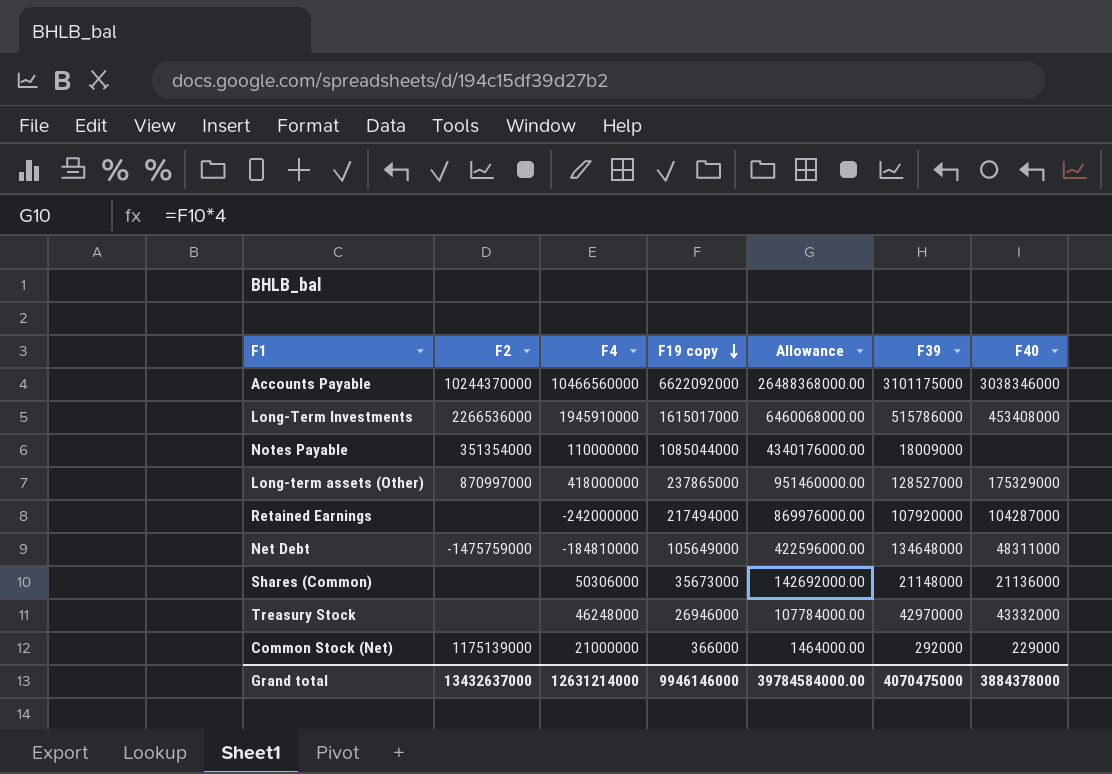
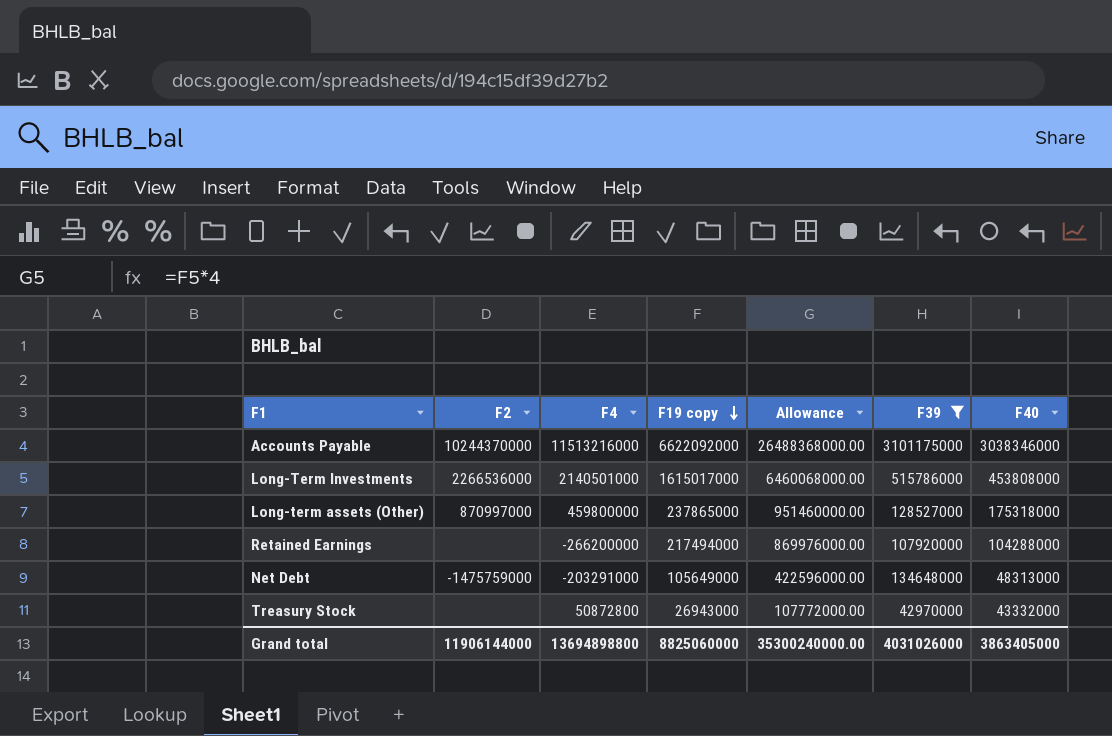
filter: none -> F39 >= 42970000
Accounts Payable | F4: 10466560000 -> 11513216000
Long-Term Investments | F4: 1945910000 -> 2140501000
Long-Term Investments | F40: 453408000 -> 453808000
Long-term assets (Other) | F4: 418000000 -> 459800000
Long-term assets (Other) | F40: 175329000 -> 175318000
Retained Earnings | F4: -242000000 -> -266200000
Retained Earnings | F40: 104287000 -> 104288000
Net Debt | F4: -184810000 -> -203291000
Net Debt | F40: 48311000 -> 48313000
Treasury Stock | F4: 46248000 -> 50872800
Treasury Stock | F19 copy: 26946000 -> 26943000
Treasury Stock | Allowance: 107784000.00 -> 107772000.00
Grand total | F2: 13432637000 -> 11906144000
Grand total | F4: 12631214000 -> 13694898800
Grand total | F19 copy: 9946146000 -> 8825060000
Grand total | Allowance: 39784584000.00 -> 35300240000.00
Grand total | F39: 4070475000 -> 4031026000
Grand total | F40: 3884378000 -> 3863405000

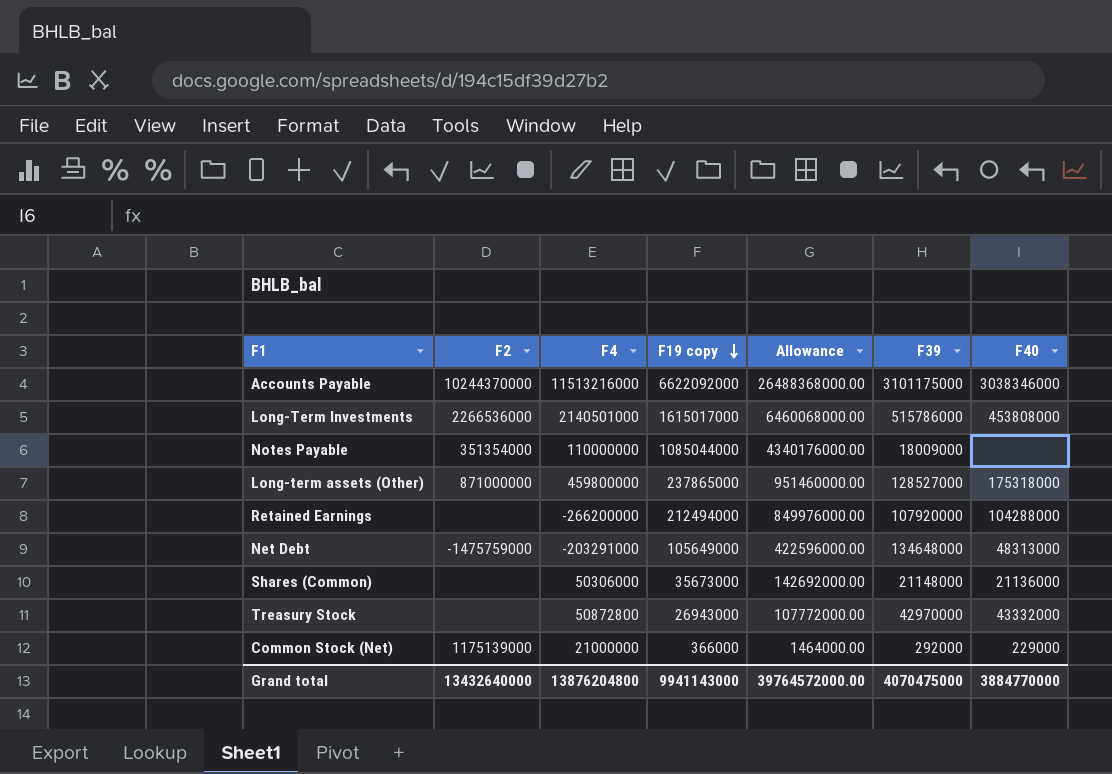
filter: F39 >= 42970000 -> none
Long-term assets (Other) | F2: 870997000 -> 871000000
Retained Earnings | F19 copy: 217494000 -> 212494000
Retained Earnings | Allowance: 869976000.00 -> 849976000.00
Grand total | F2: 11906144000 -> 13432640000
Grand total | F4: 13694898800 -> 13876204800
Grand total | F19 copy: 8825060000 -> 9941143000
Grand total | Allowance: 35300240000.00 -> 39764572000.00
Grand total | F39: 4031026000 -> 4070475000
Grand total | F40: 3863405000 -> 3884770000

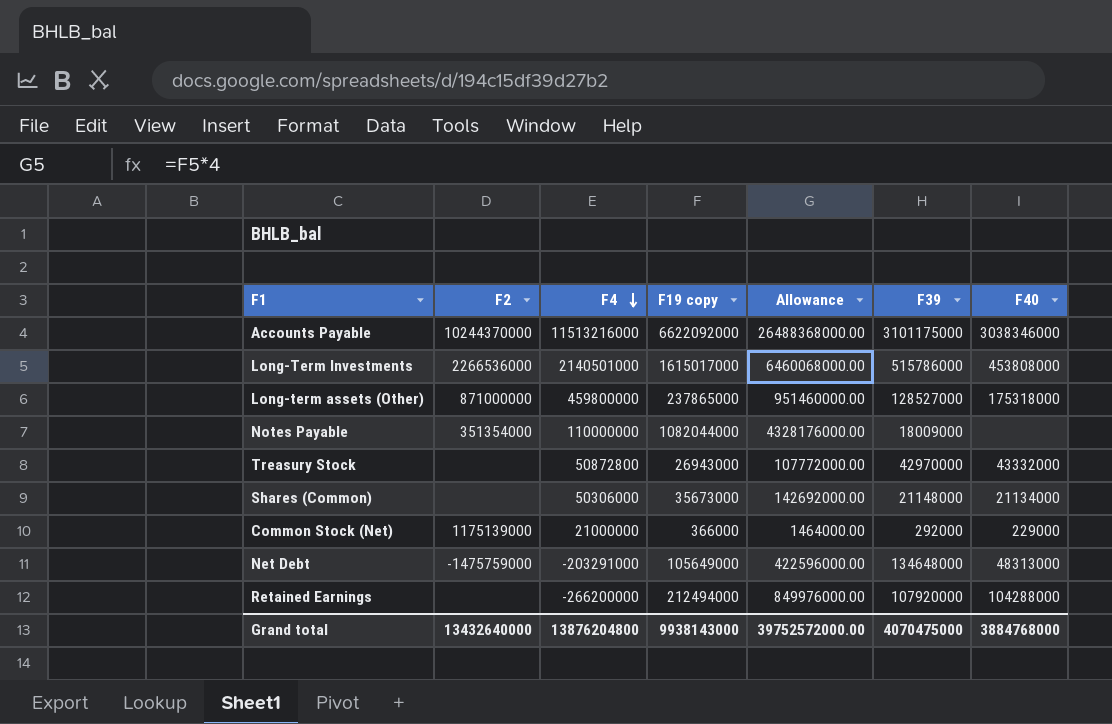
row order: F19 copy descending -> F4 descending
Notes Payable | F19 copy: 1085044000 -> 1082044000
Notes Payable | Allowance: 4340176000.00 -> 4328176000.00
Shares (Common) | F40: 21136000 -> 21134000
Grand total | F19 copy: 9941143000 -> 9938143000
Grand total | Allowance: 39764572000.00 -> 39752572000.00
Grand total | F40: 3884770000 -> 3884768000

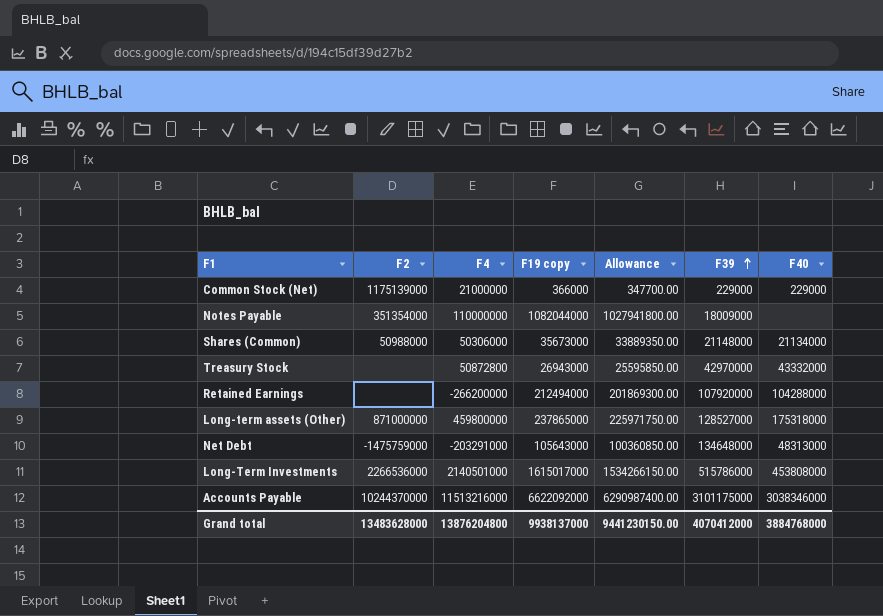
row order: F4 descending -> F39 ascending
column Allowance | formula: [F19 copy] * 4 -> [F19 copy] * 0.95
Common Stock (Net) | F39: 292000 -> 229000
Shares (Common) | F2: none -> 50988000
Net Debt | F19 copy: 105649000 -> 105643000
Grand total | F2: 13432640000 -> 13483628000
Grand total | F19 copy: 9938143000 -> 9938137000
Grand total | Allowance: 39752572000.00 -> 9441230150.00
Grand total | F39: 4070475000 -> 4070412000

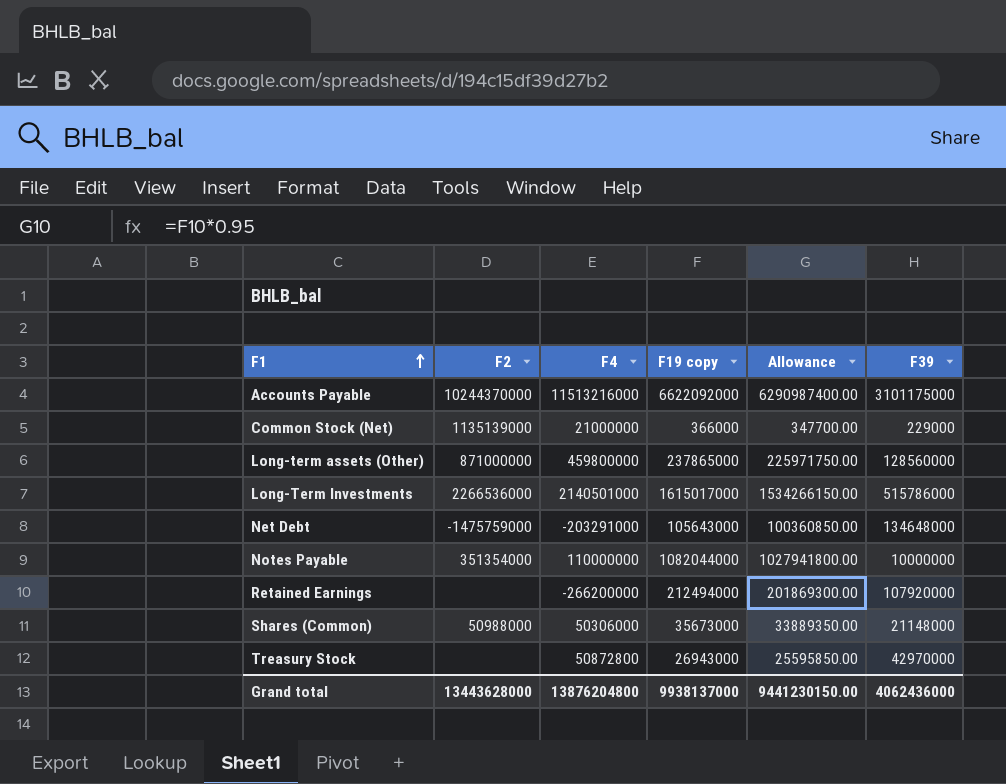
row order: F39 ascending -> F1 ascending
column F40 | position: 7 -> none
Common Stock (Net) | F2: 1175139000 -> 1135139000
Long-term assets (Other) | F39: 128527000 -> 128560000
Notes Payable | F39: 18009000 -> 10000000
Grand total | F2: 13483628000 -> 13443628000
Grand total | F39: 4070412000 -> 4062436000

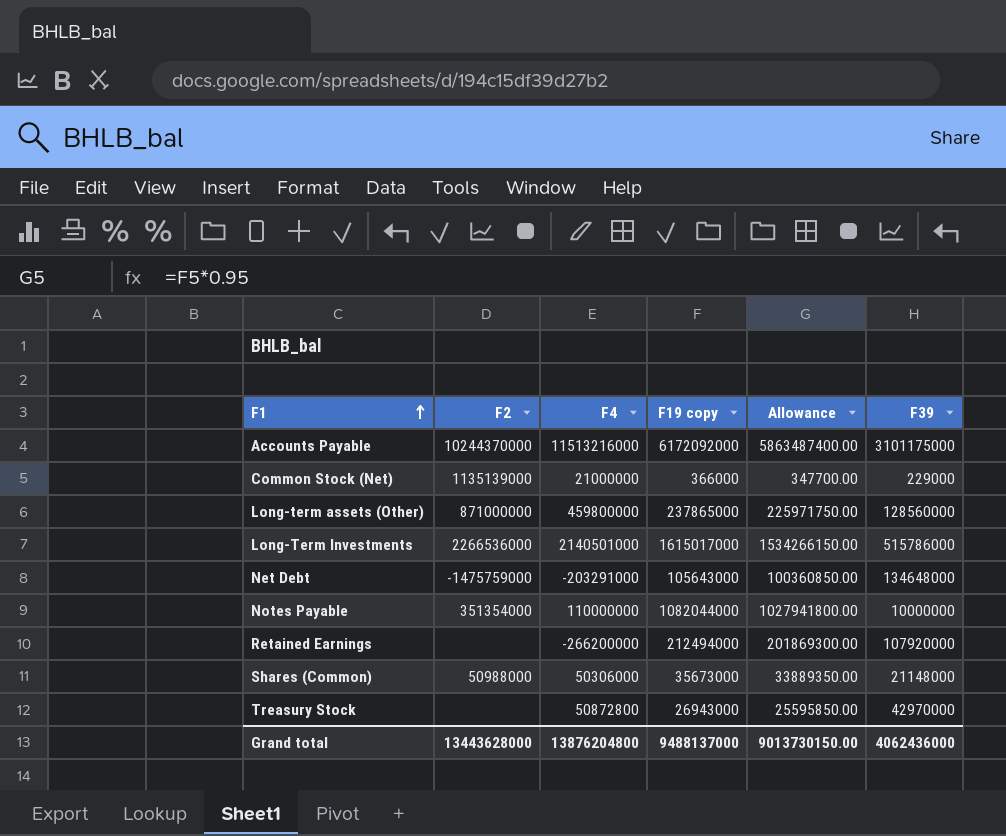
Accounts Payable | F19 copy: 6622092000 -> 6172092000
Accounts Payable | Allowance: 6290987400.00 -> 5863487400.00
Grand total | F19 copy: 9938137000 -> 9488137000
Grand total | Allowance: 9441230150.00 -> 9013730150.00

